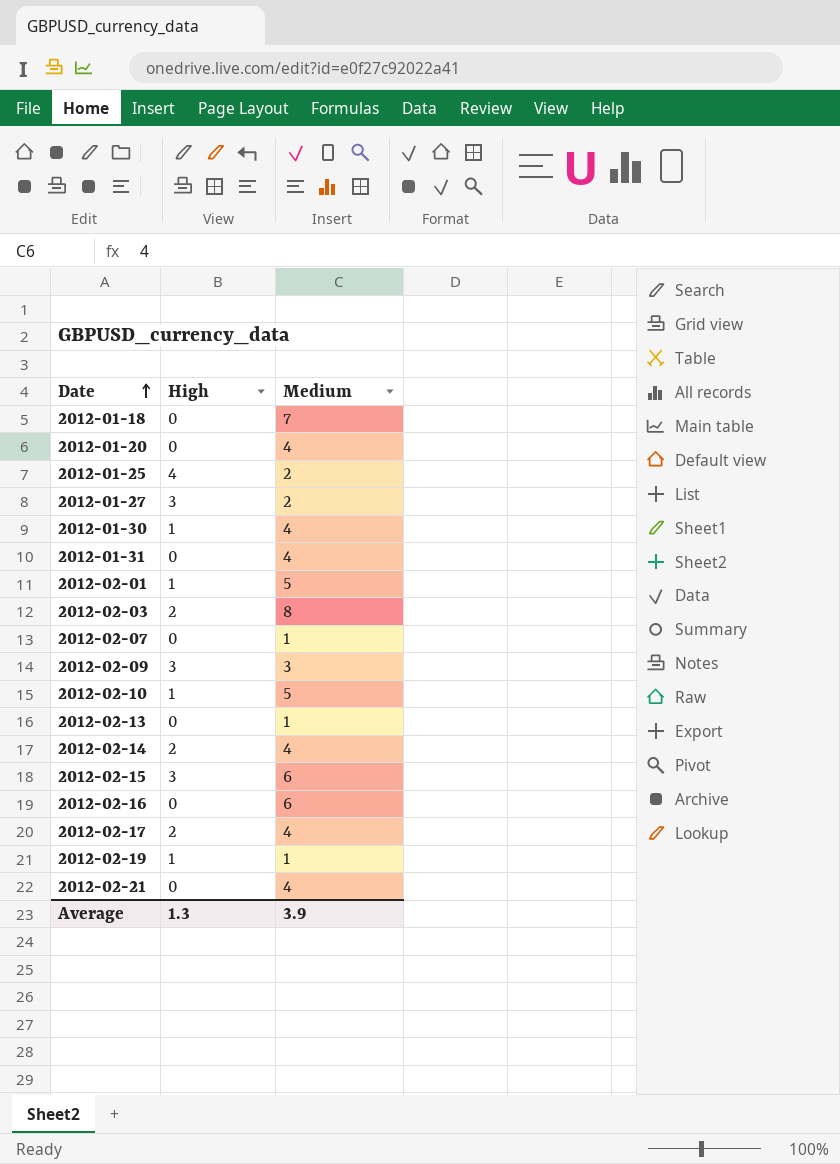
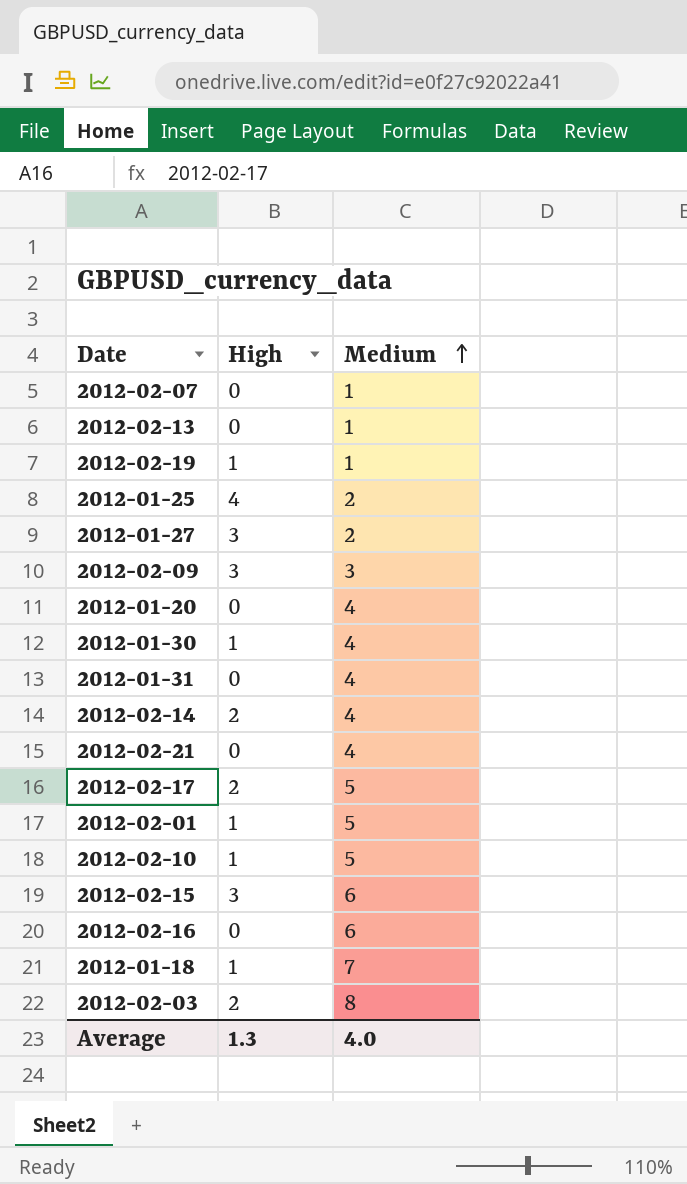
row order: Date ascending -> Medium ascending
2012-02-17 | Medium: 4 -> 5
2012-01-18 | High: 0 -> 1
Average | Medium: 3.9 -> 4.0

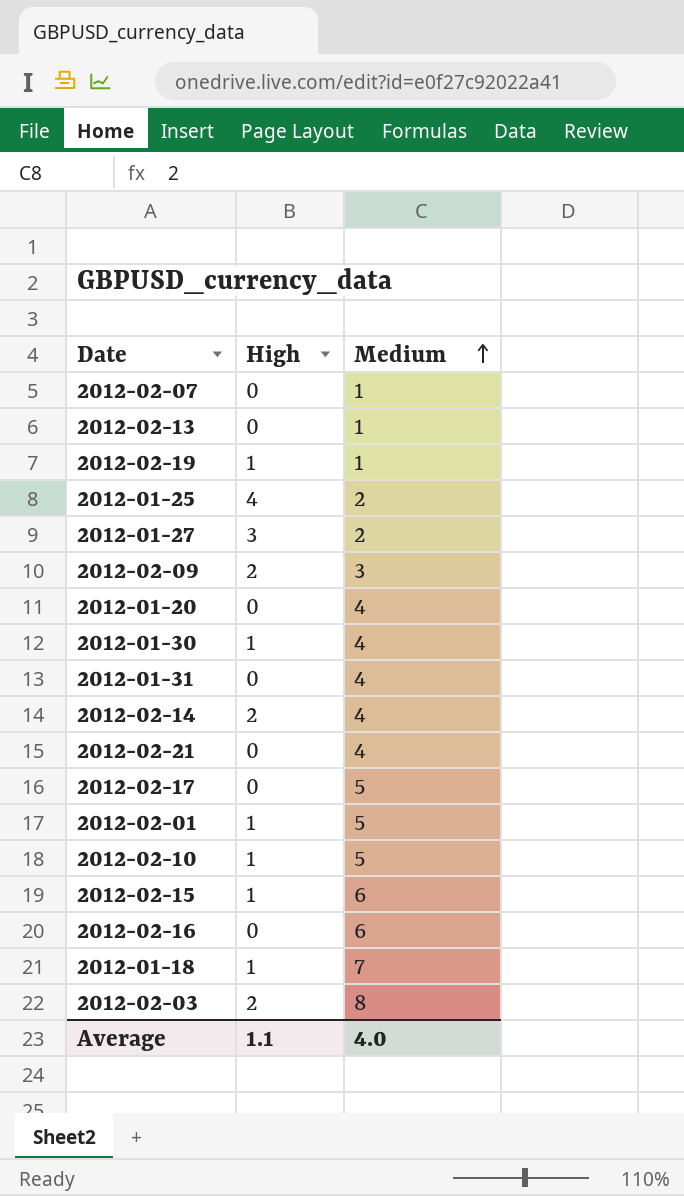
2012-02-09 | High: 3 -> 2
2012-02-17 | High: 2 -> 0
2012-02-15 | High: 3 -> 1
Average | High: 1.3 -> 1.1

